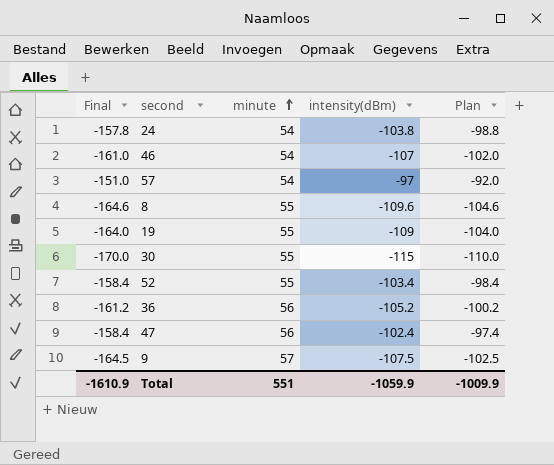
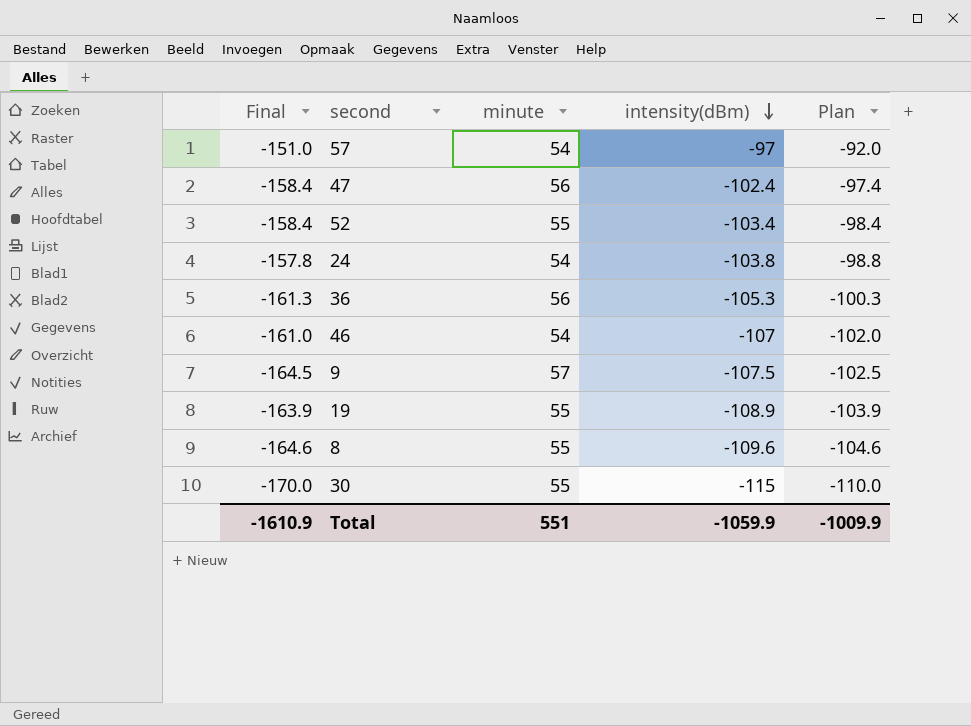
row order: minute ascending -> intensity(dBm) descending
36 | Final: -161.2 -> -161.3
36 | intensity(dBm): -105.2 -> -105.3
36 | Plan: -100.2 -> -100.3
19 | Final: -164.0 -> -163.9
19 | intensity(dBm): -109 -> -108.9
19 | Plan: -104.0 -> -103.9

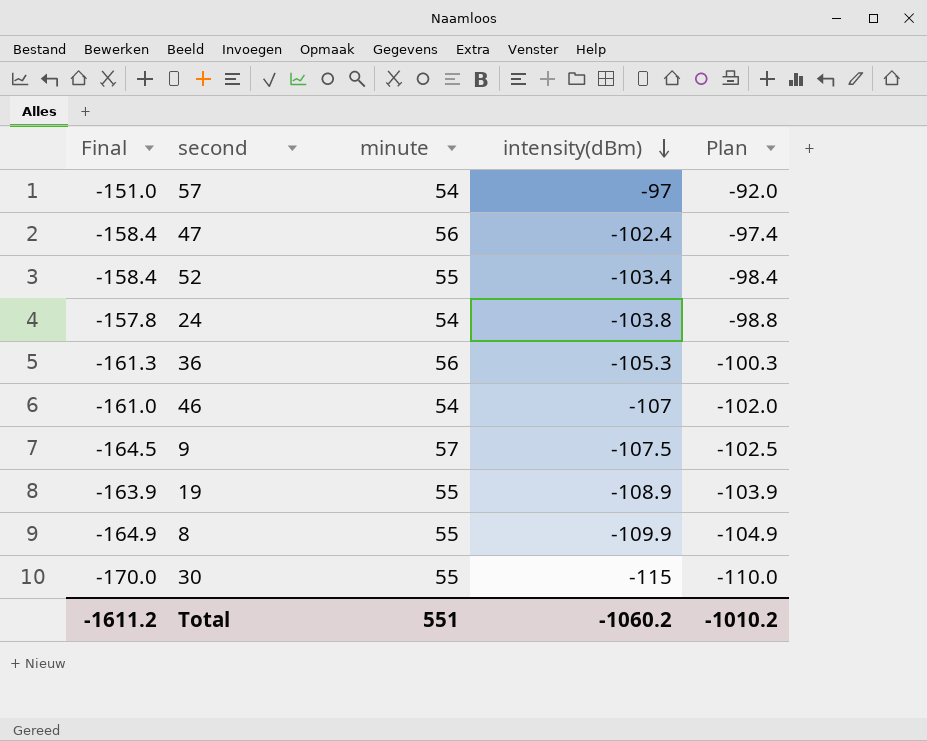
8 | Final: -164.6 -> -164.9
8 | intensity(dBm): -109.6 -> -109.9
8 | Plan: -104.6 -> -104.9
Total | Final: -1610.9 -> -1611.2
Total | intensity(dBm): -1059.9 -> -1060.2
Total | Plan: -1009.9 -> -1010.2

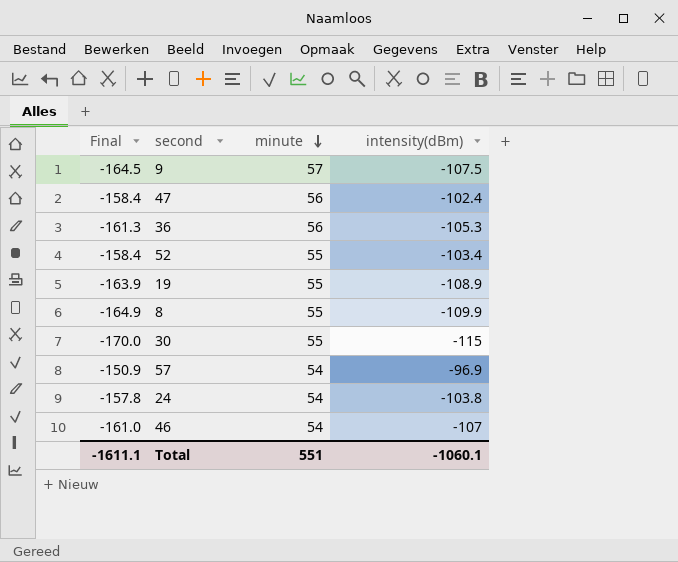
row order: intensity(dBm) descending -> minute descending
column Plan | formula: [intensity(dBm)] + 5 -> none
57 | Final: -151.0 -> -150.9
57 | intensity(dBm): -97 -> -96.9
Total | Final: -1611.2 -> -1611.1
Total | intensity(dBm): -1060.2 -> -1060.1

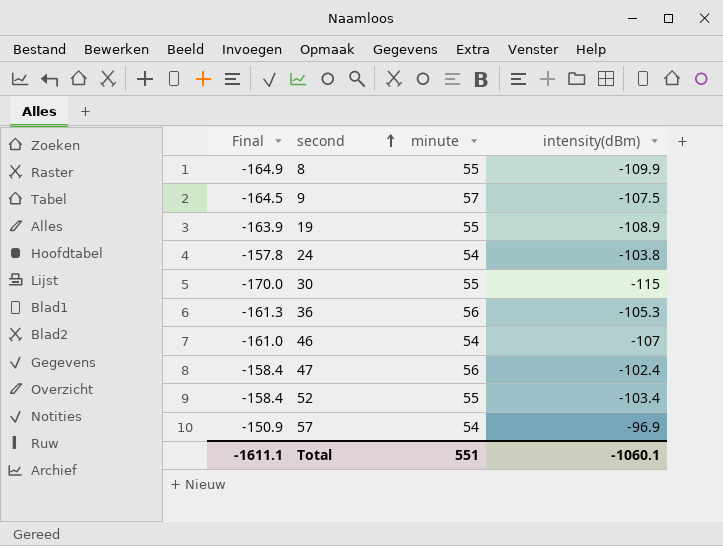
row order: minute descending -> second ascending

